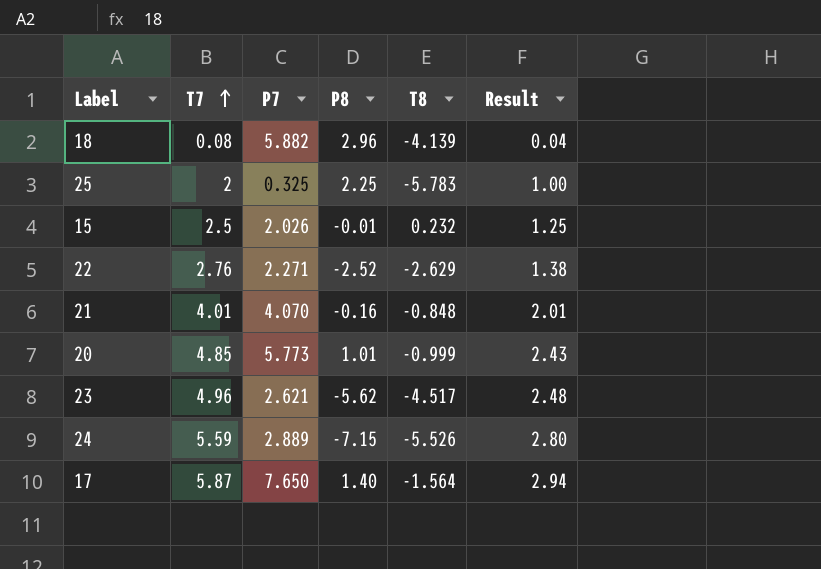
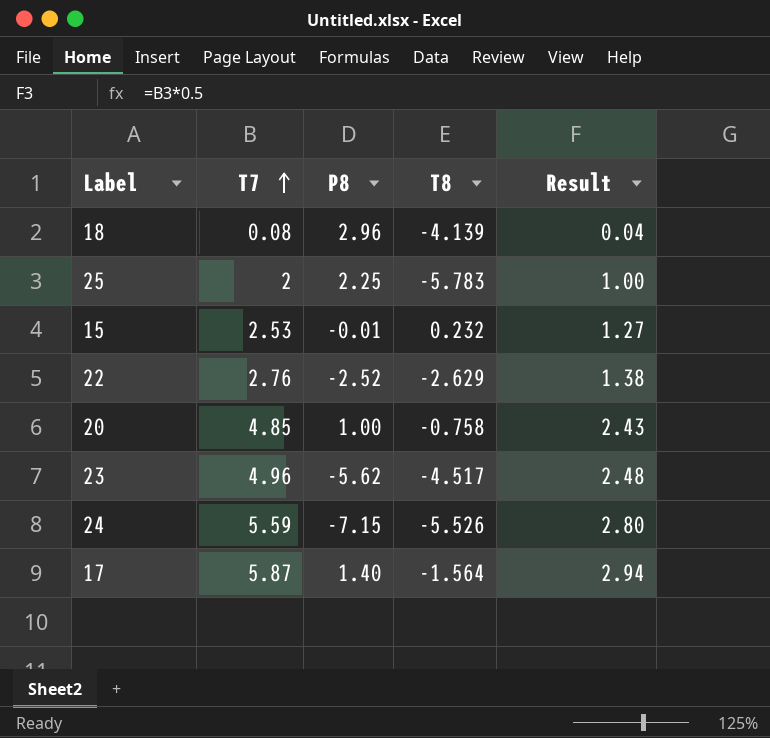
column P7 | position: 3 -> none
row 21: 4.01 | 4.070 | -0.16 | -0.848 | 2.01 -> none
15 | T7: 2.5 -> 2.53
15 | Result: 1.25 -> 1.27
20 | P8: 1.01 -> 1.00
20 | T8: -0.999 -> -0.758

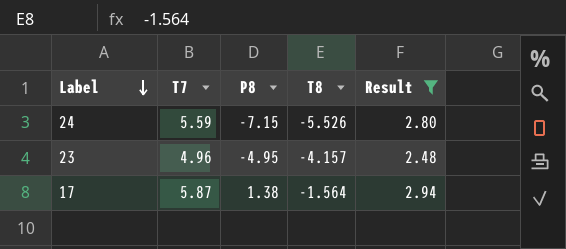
filter: none -> Result >= 2.48
row order: T7 ascending -> Label descending
23 | P8: -5.62 -> -4.95
23 | T8: -4.517 -> -4.157
17 | P8: 1.40 -> 1.38

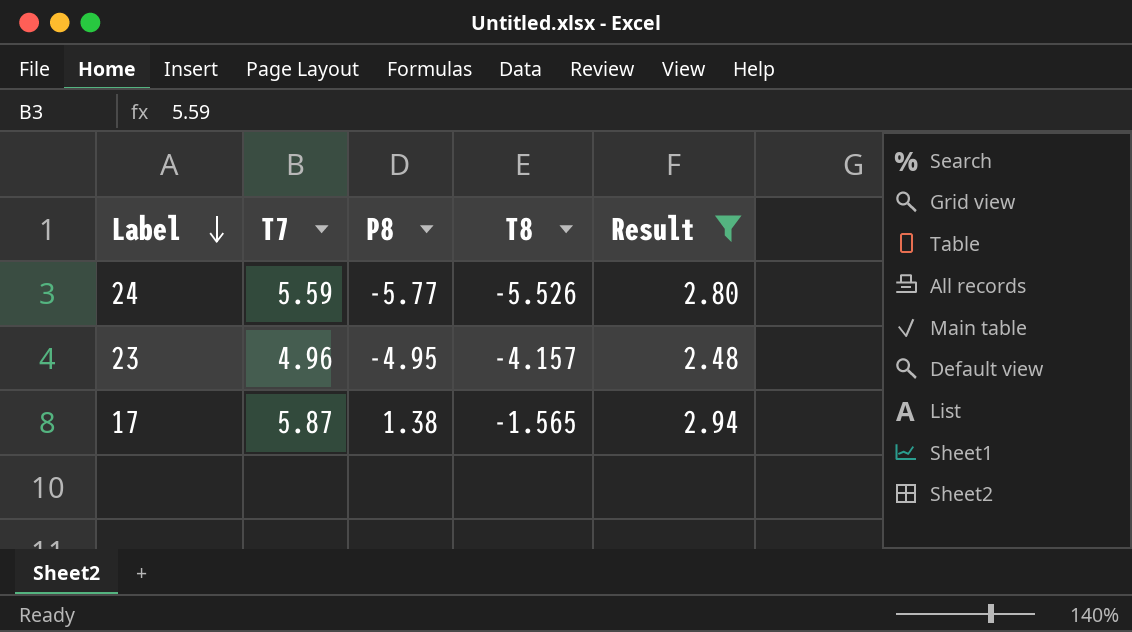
24 | P8: -7.15 -> -5.77
17 | T8: -1.564 -> -1.565

